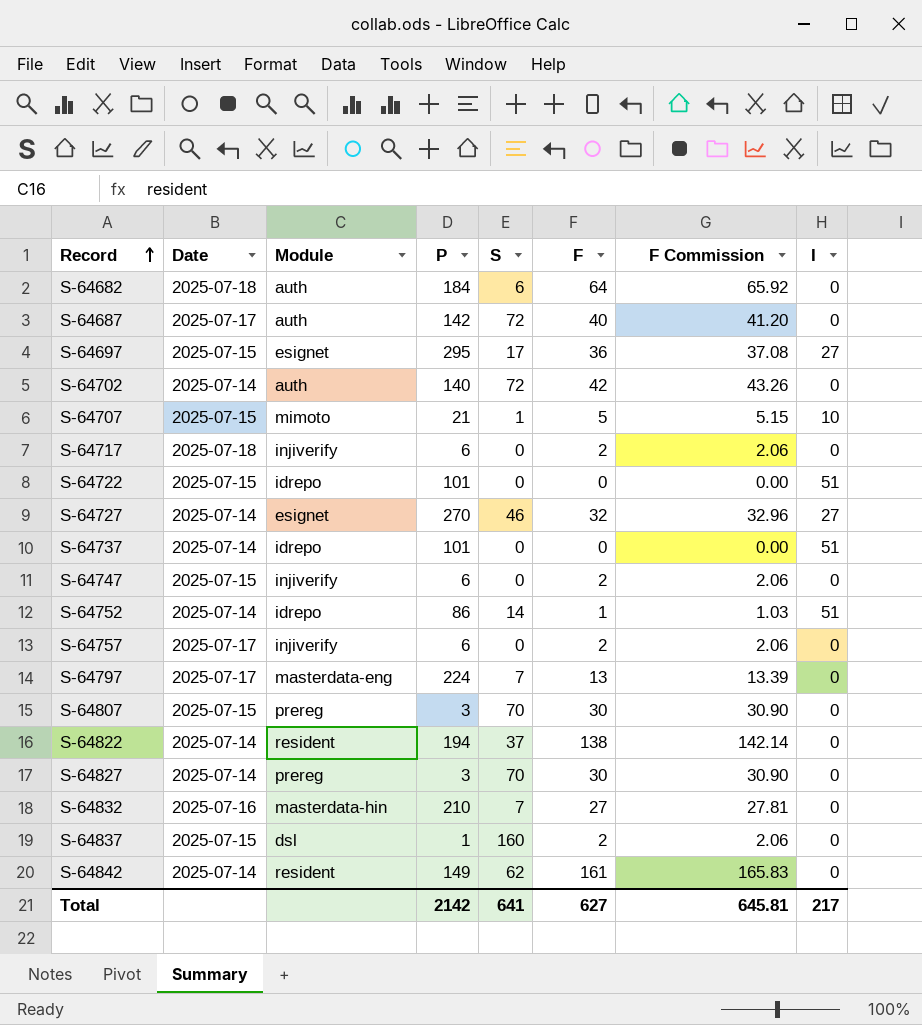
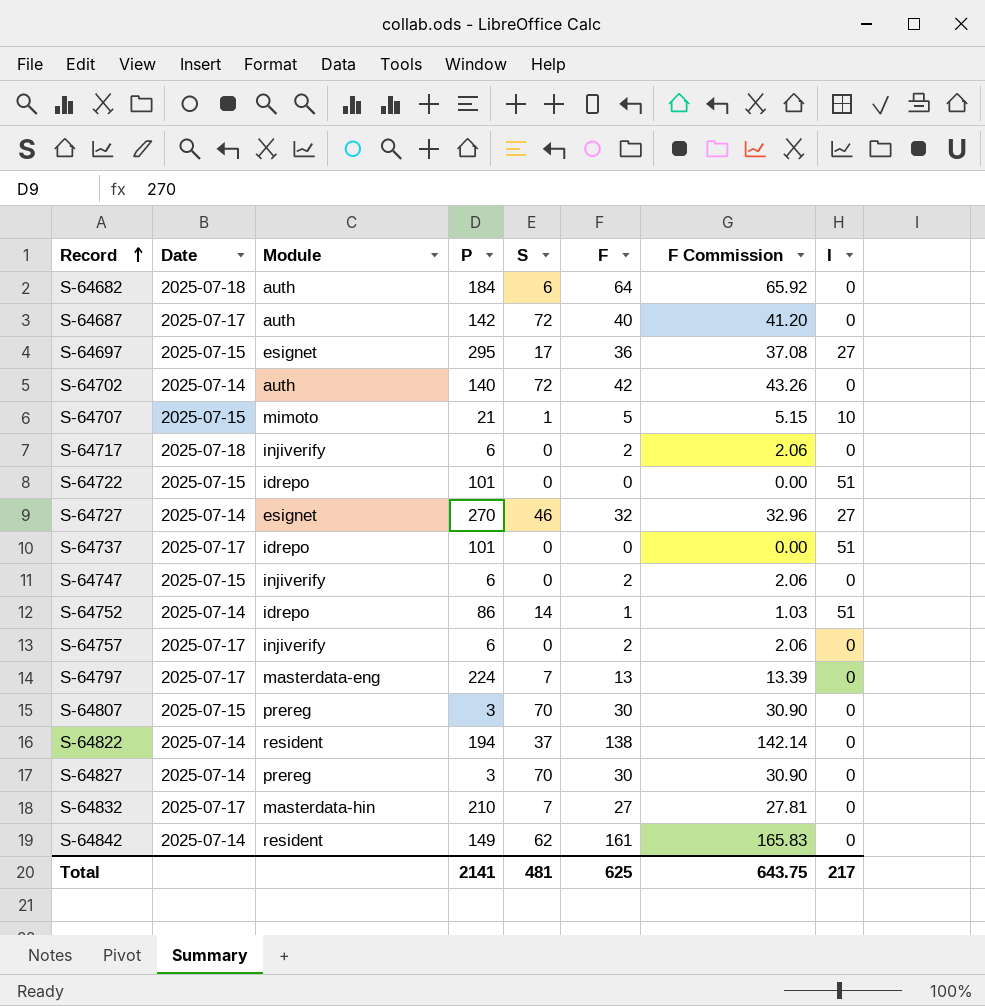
row S-64837: 2025-07-15 | dsl | 1 | 160 | 2 | 2.06 | 0 -> none
S-64737 | Date: 2025-07-14 -> 2025-07-17
S-64832 | Date: 2025-07-16 -> 2025-07-17
Total | P: 2142 -> 2141
Total | S: 641 -> 481
Total | F: 627 -> 625
Total | F Commission: 645.81 -> 643.75

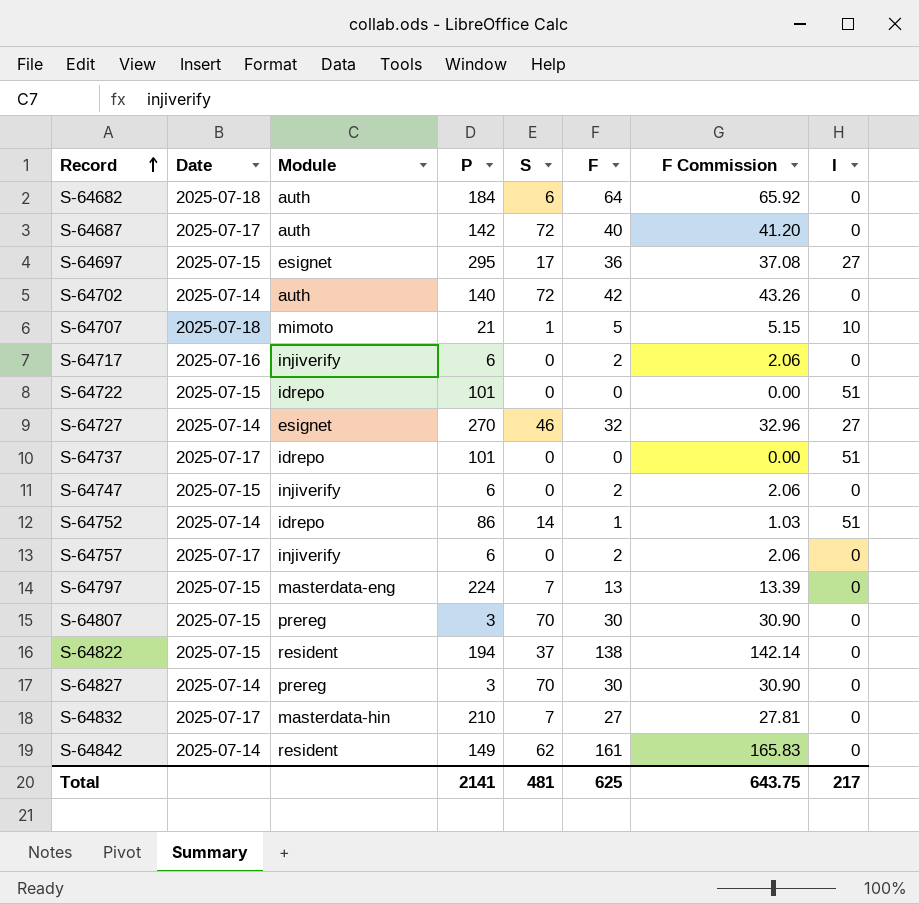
S-64707 | Date: 2025-07-15 -> 2025-07-18
S-64717 | Date: 2025-07-18 -> 2025-07-16
S-64797 | Date: 2025-07-17 -> 2025-07-15
S-64822 | Date: 2025-07-14 -> 2025-07-15

